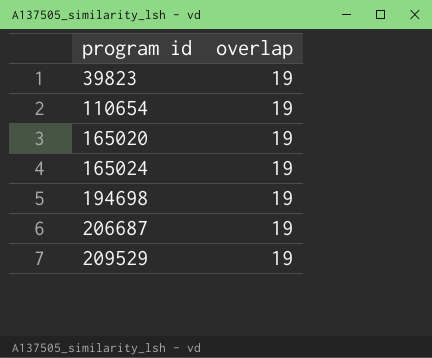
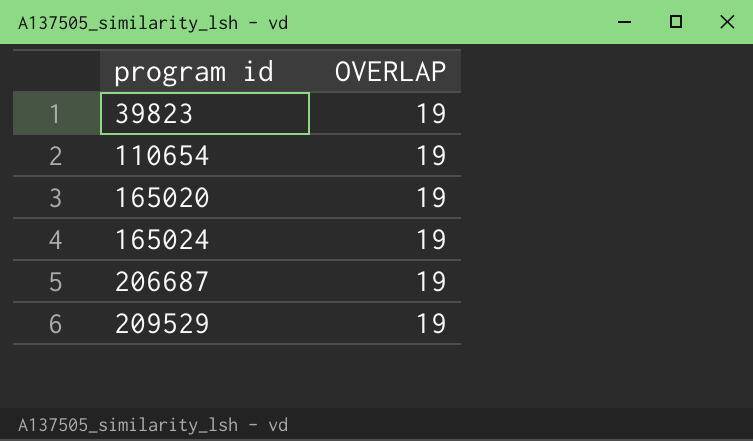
column name: overlap -> OVERLAP
row 194698: 19 -> none

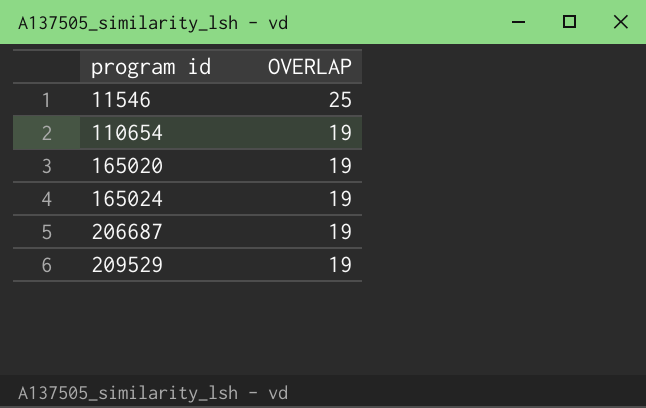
row 39823: 19 -> none
row 11546: none -> 25

